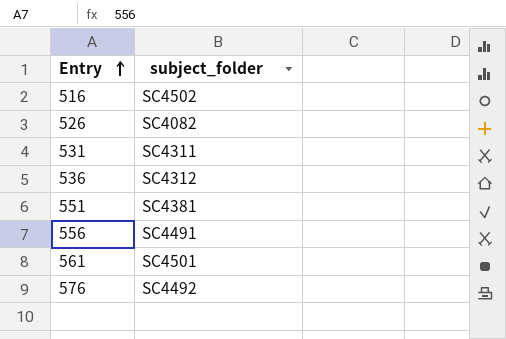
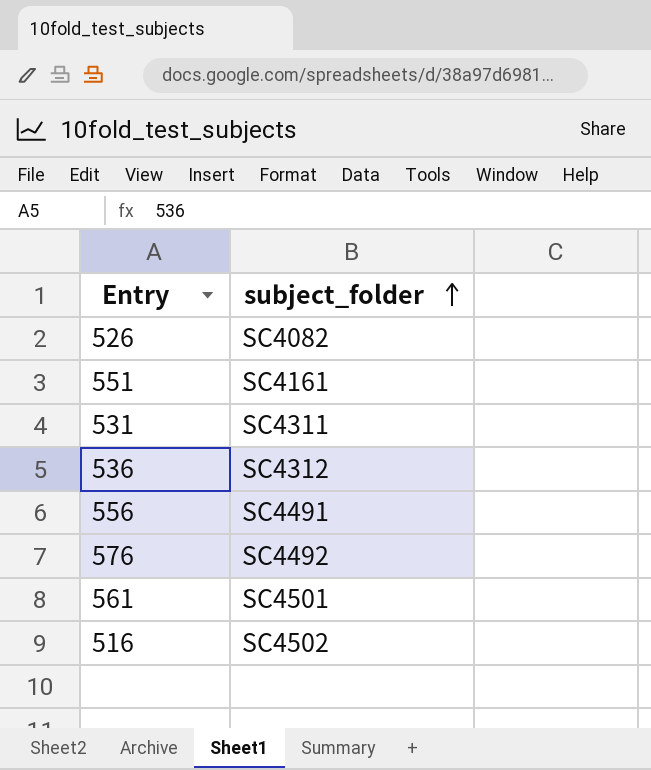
row order: Entry ascending -> subject_folder ascending
551 | subject_folder: SC4381 -> SC4161

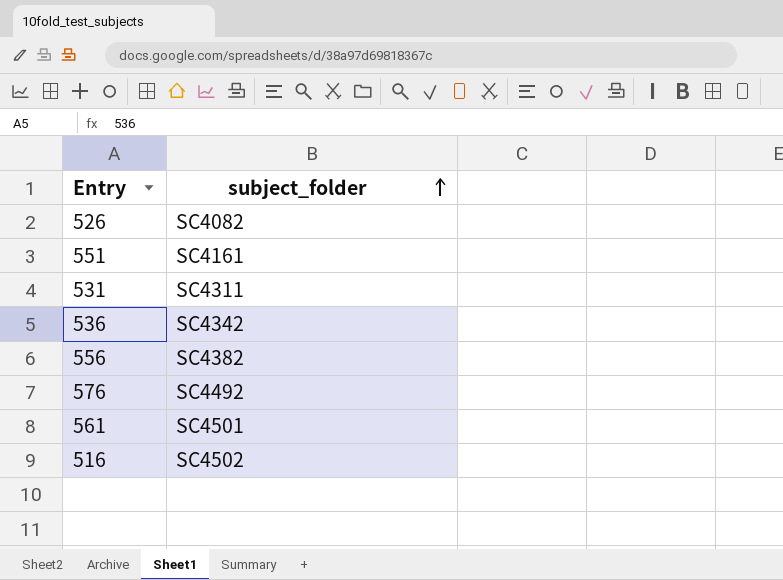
536 | subject_folder: SC4312 -> SC4342
556 | subject_folder: SC4491 -> SC4382

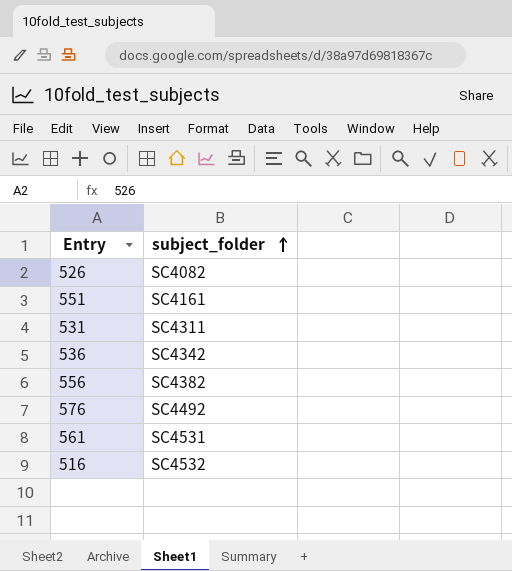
561 | subject_folder: SC4501 -> SC4531
516 | subject_folder: SC4502 -> SC4532

